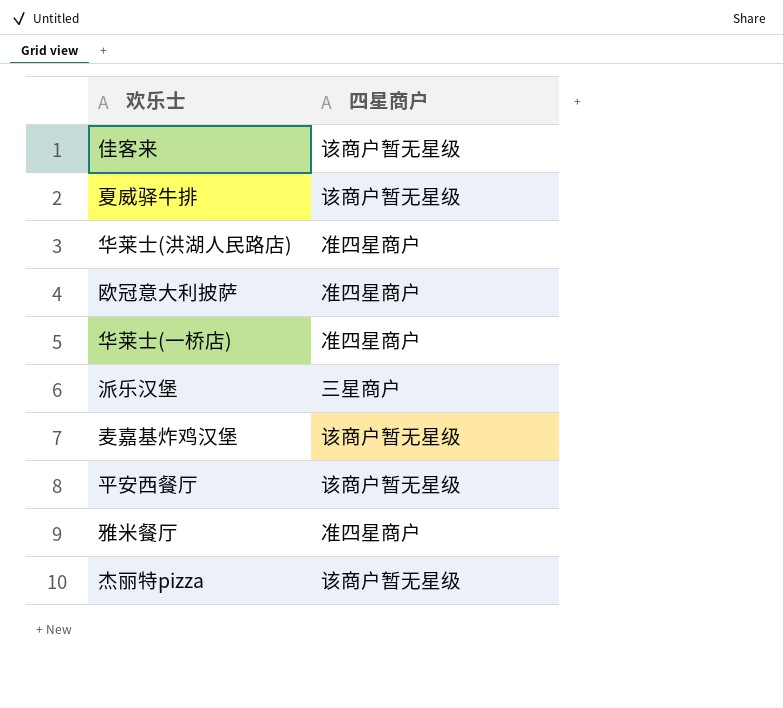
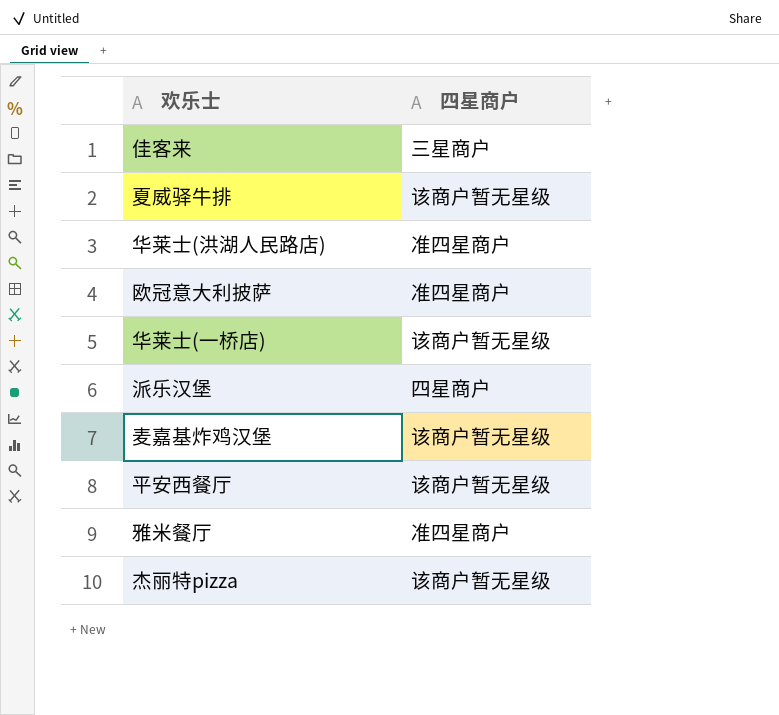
佳客来 | 四星商户: 该商户暂无星级 -> 三星商户
华莱士(一桥店) | 四星商户: 准四星商户 -> 该商户暂无星级
派乐汉堡 | 四星商户: 三星商户 -> 四星商户

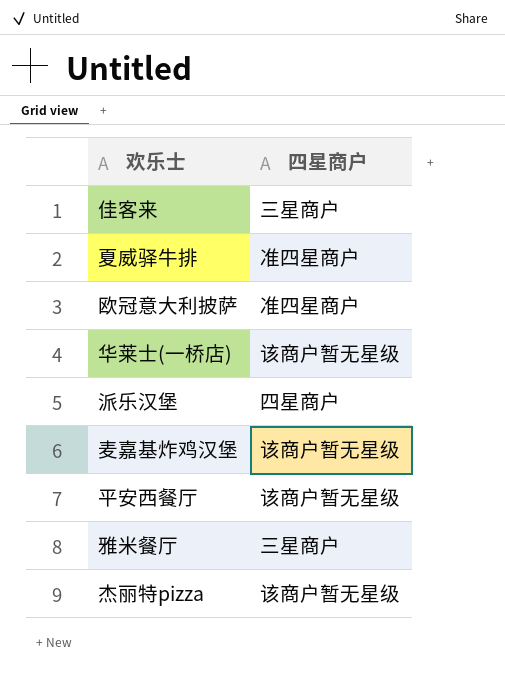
row 华莱士(洪湖人民路店): 准四星商户 -> none
夏威驿牛排 | 四星商户: 该商户暂无星级 -> 准四星商户
雅米餐厅 | 四星商户: 准四星商户 -> 三星商户

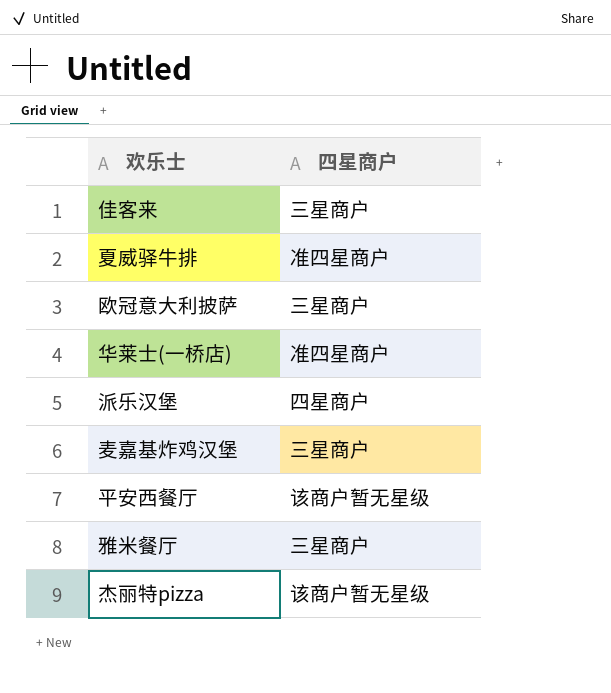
欧冠意大利披萨 | 四星商户: 准四星商户 -> 三星商户
华莱士(一桥店) | 四星商户: 该商户暂无星级 -> 准四星商户
麦嘉基炸鸡汉堡 | 四星商户: 该商户暂无星级 -> 三星商户

